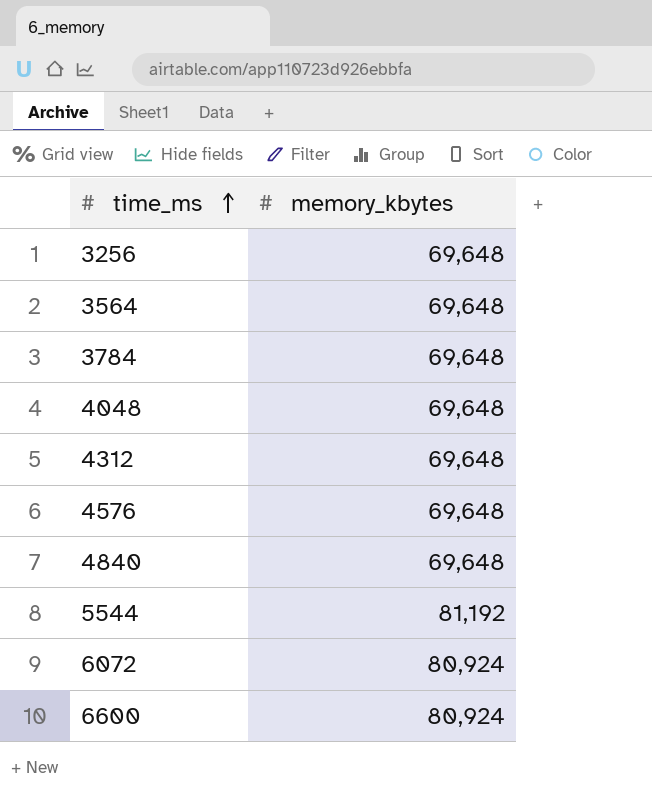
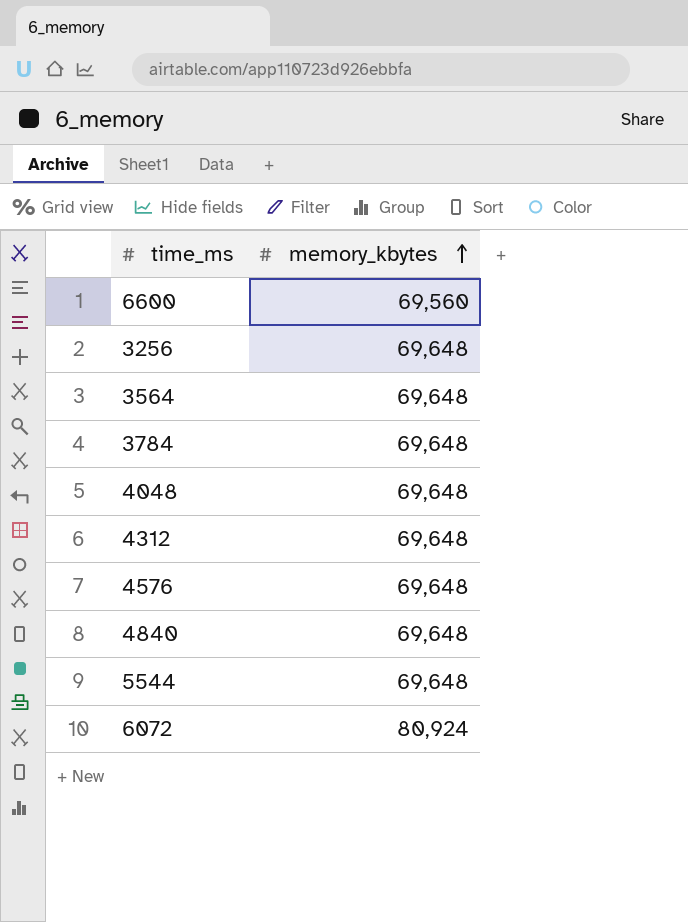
row order: time_ms ascending -> memory_kbytes ascending
6600 | memory_kbytes: 80,924 -> 69,560
5544 | memory_kbytes: 81,192 -> 69,648

